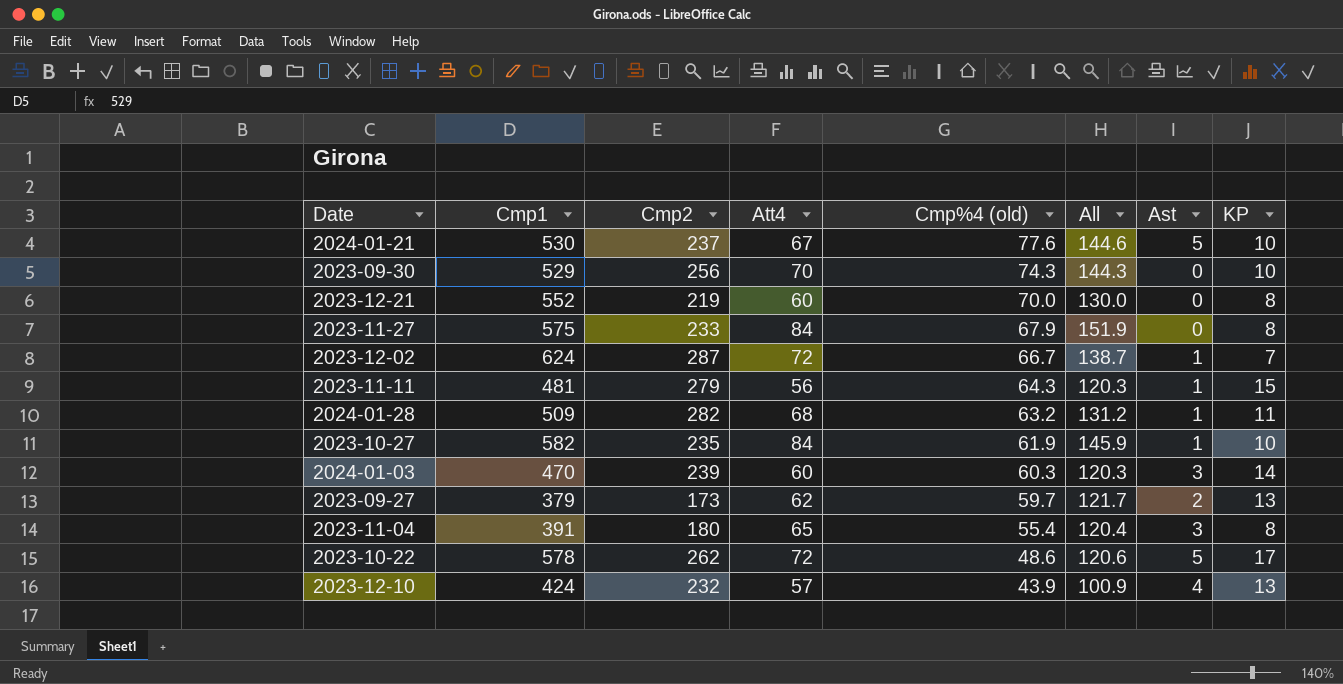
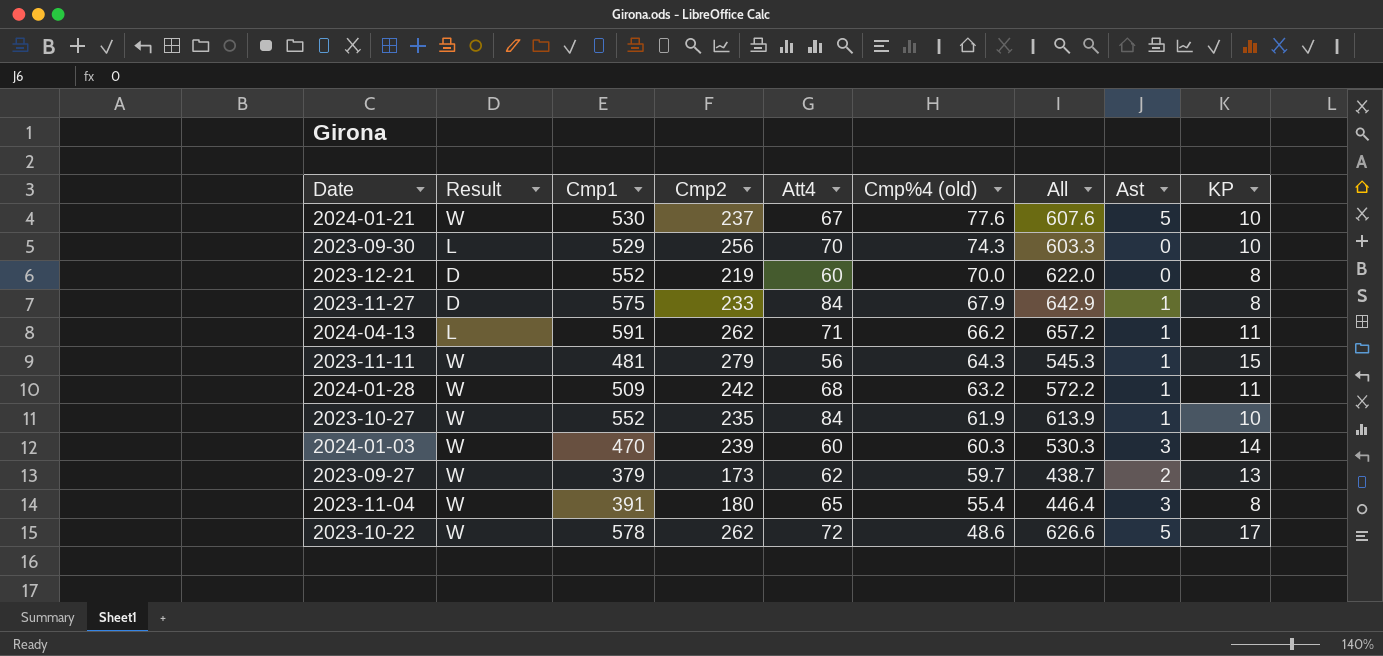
column Result | position: none -> 2
column All | formula: [Att4] + [Cmp%4 (old)] -> [Cmp1] + [Cmp%4 (old)]
row 2023-12-02: 624 | 287 | 72 | 66.7 | 138.7 | 1 | 7 -> none
row 2023-12-10: 424 | 232 | 57 | 43.9 | 100.9 | 4 | 13 -> none
2023-11-27 | Ast: 0 -> 1
row 2024-04-13: none -> L | 591 | 262 | 71 | 66.2 | 657.2 | 1 | 11
2024-01-28 | Cmp2: 282 -> 242
2023-10-27 | Cmp1: 582 -> 552

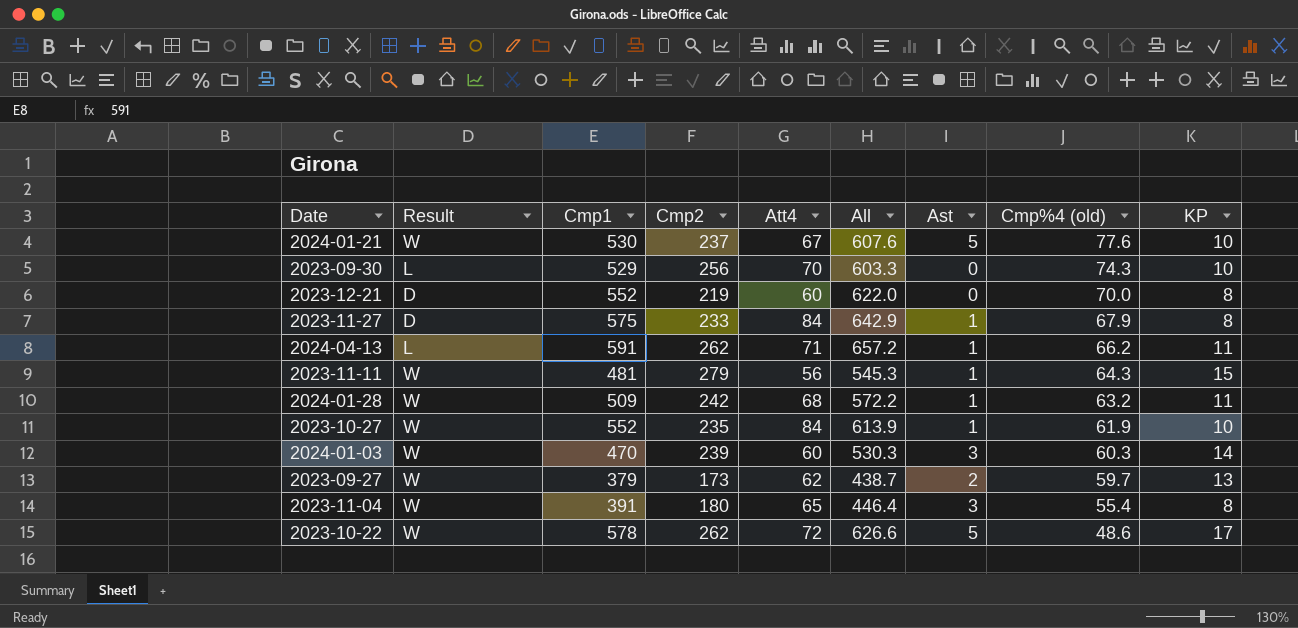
column Cmp%4 (old) | position: 6 -> 8

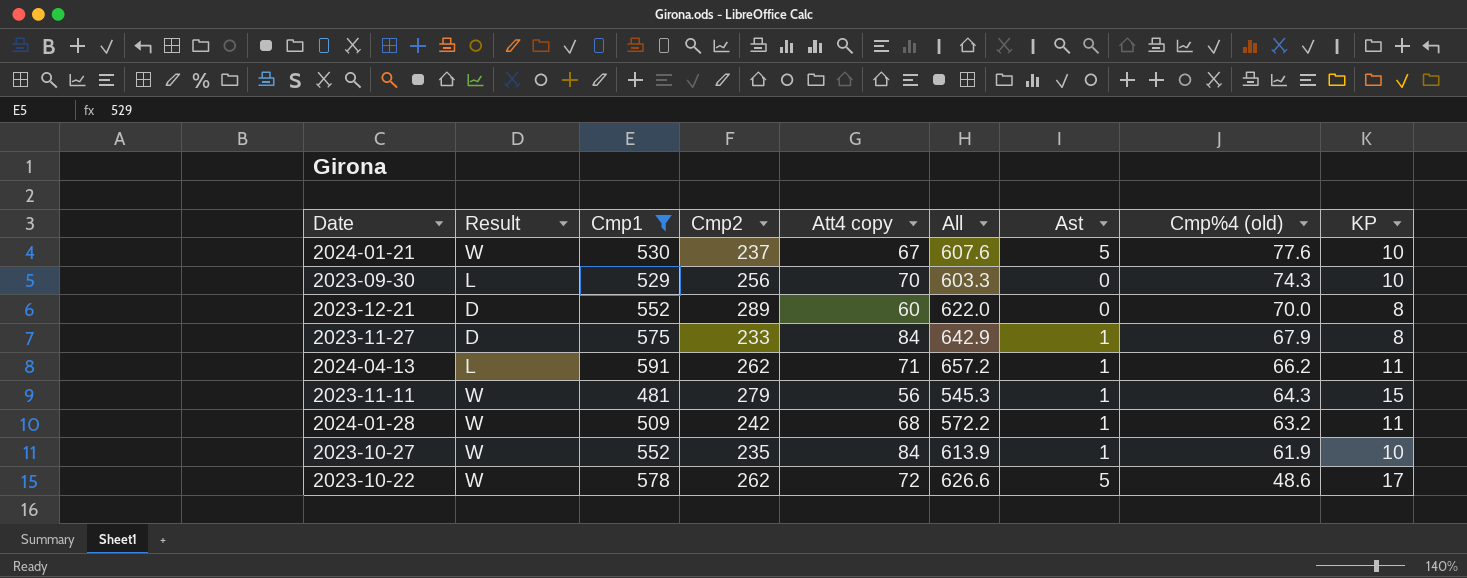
filter: none -> Cmp1 >= 481
column name: Att4 -> Att4 copy
2023-12-21 | Cmp2: 219 -> 289

